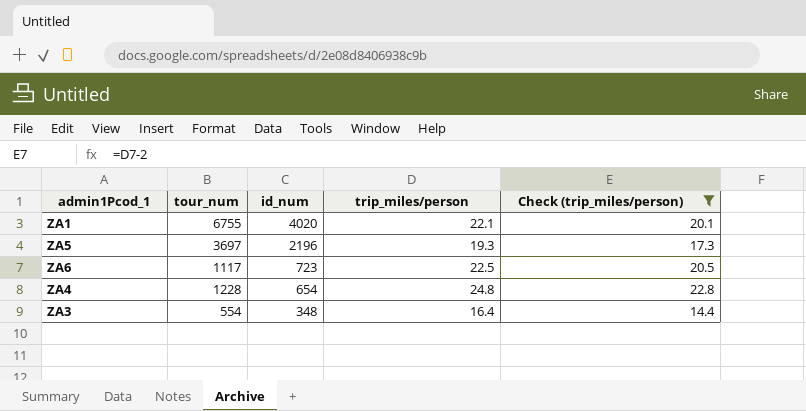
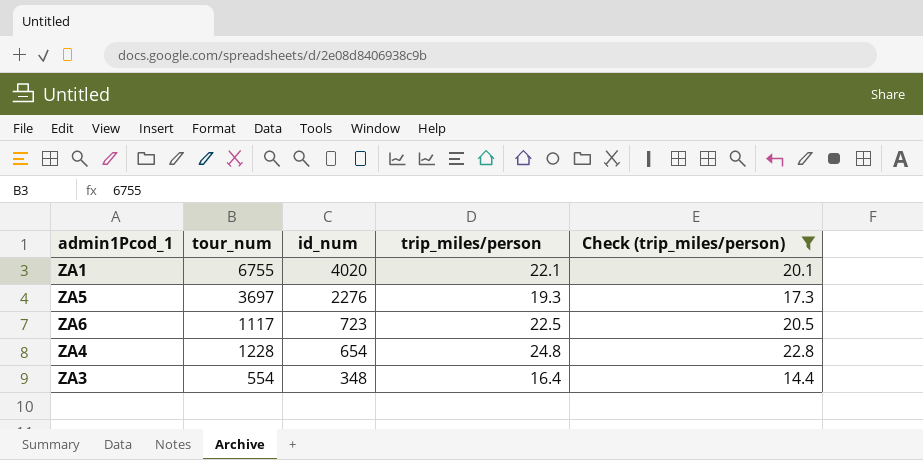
ZA5 | id_num: 2196 -> 2276

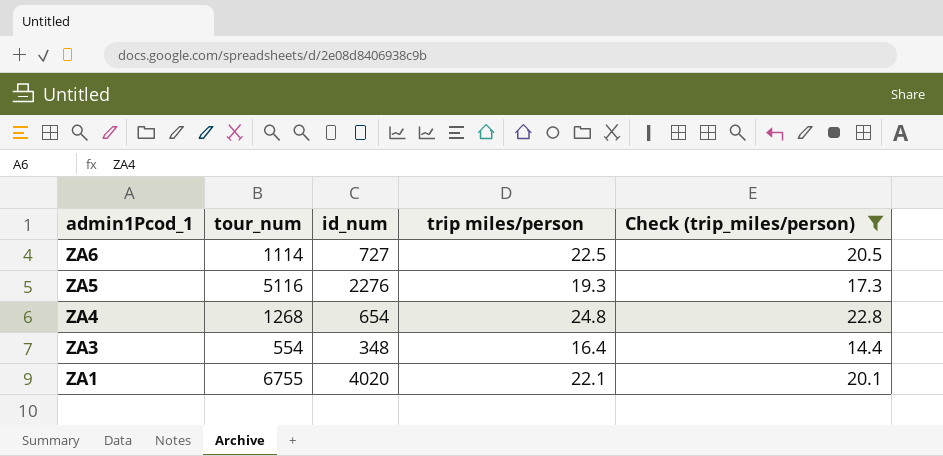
row order: id_num descending -> admin1Pcod_1 descending
column name: trip_miles/person -> trip miles/person
ZA6 | tour_num: 1117 -> 1114
ZA6 | id_num: 723 -> 727
ZA5 | tour_num: 3697 -> 5116
ZA4 | tour_num: 1228 -> 1268

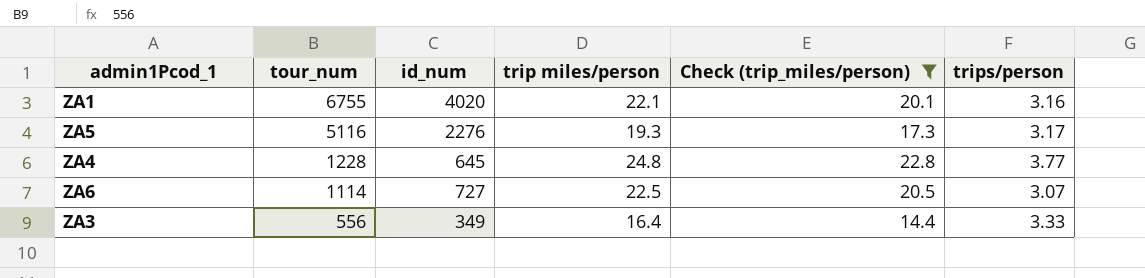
row order: admin1Pcod_1 descending -> tour_num descending
column trips/person | position: none -> 6
ZA4 | tour_num: 1268 -> 1228
ZA4 | id_num: 654 -> 645
ZA3 | tour_num: 554 -> 556
ZA3 | id_num: 348 -> 349

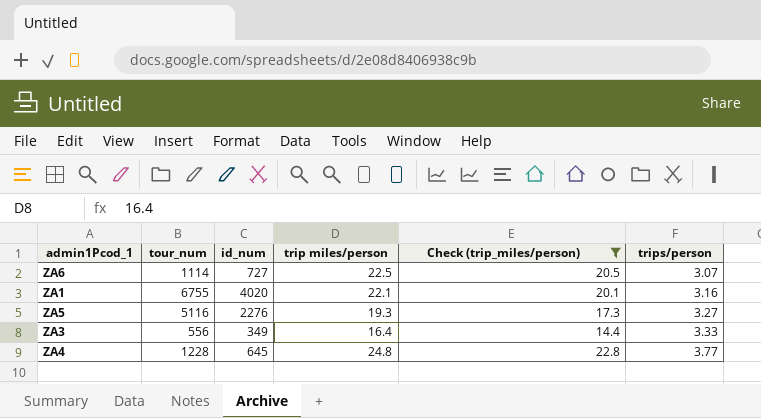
row order: tour_num descending -> trips/person ascending
ZA5 | trips/person: 3.17 -> 3.27

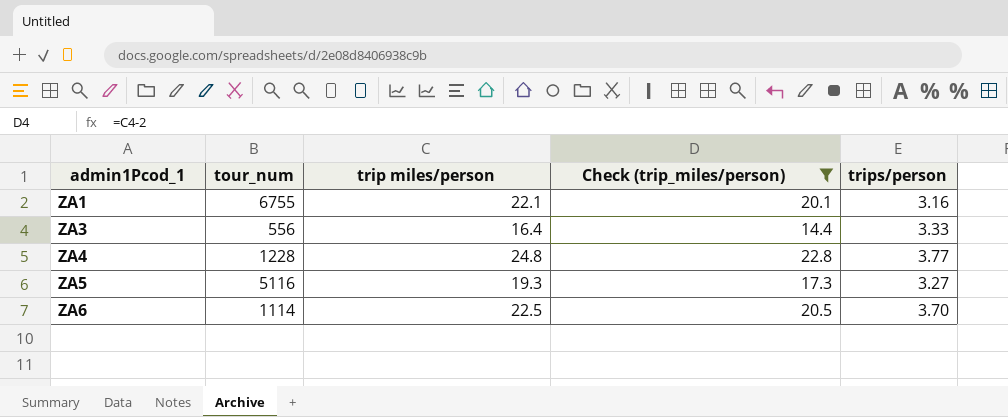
row order: trips/person ascending -> admin1Pcod_1 ascending
column id_num | position: 3 -> none
ZA6 | trips/person: 3.07 -> 3.70

